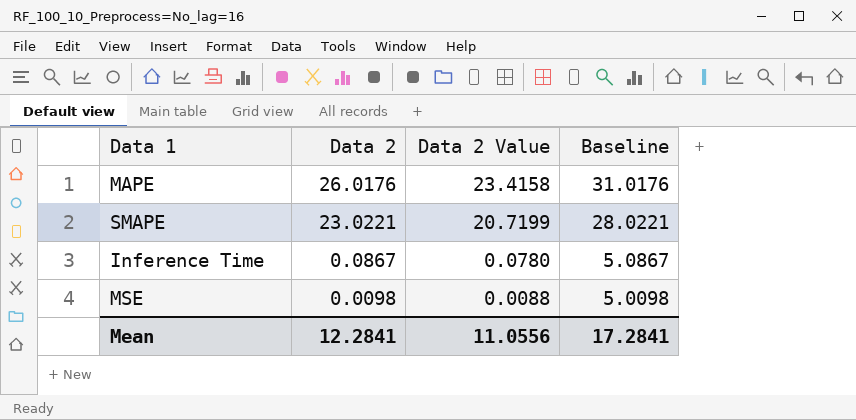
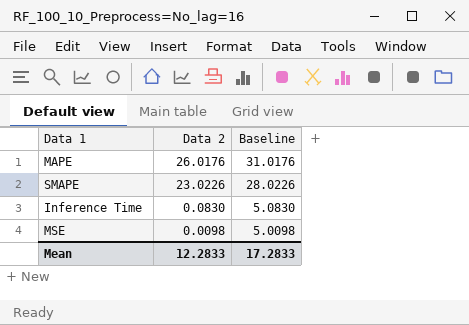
column Data 2 Value | formula: [Data 2] * 0.9 -> none
SMAPE | Data 2: 23.0221 -> 23.0226
SMAPE | Baseline: 28.0221 -> 28.0226
Inference Time | Data 2: 0.0867 -> 0.0830
Inference Time | Baseline: 5.0867 -> 5.0830
Mean | Data 2: 12.2841 -> 12.2833
Mean | Baseline: 17.2841 -> 17.2833

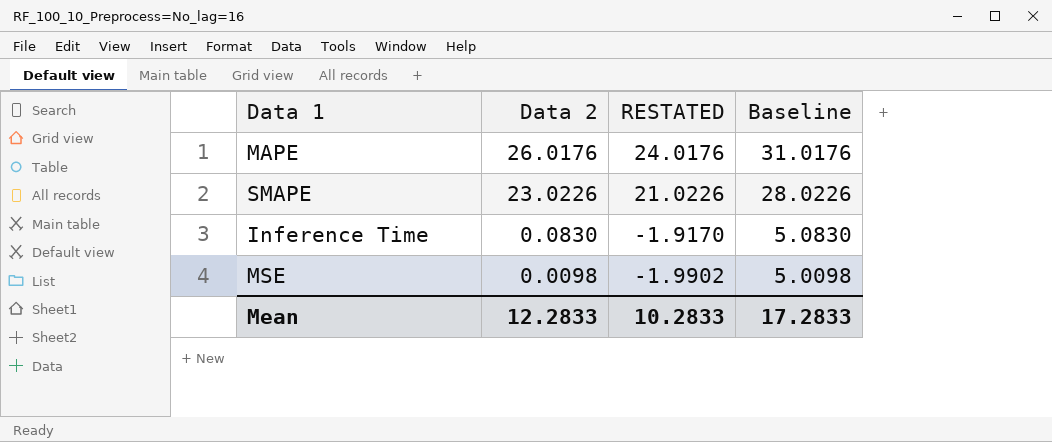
column RESTATED | formula: none -> [Data 2] - 2

